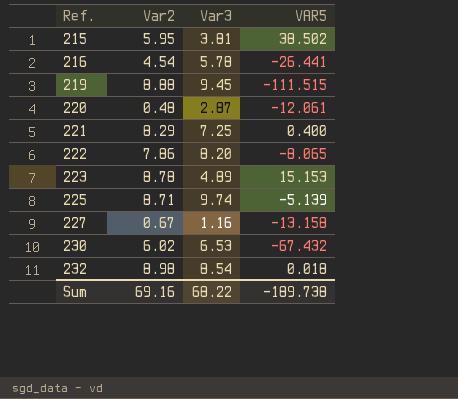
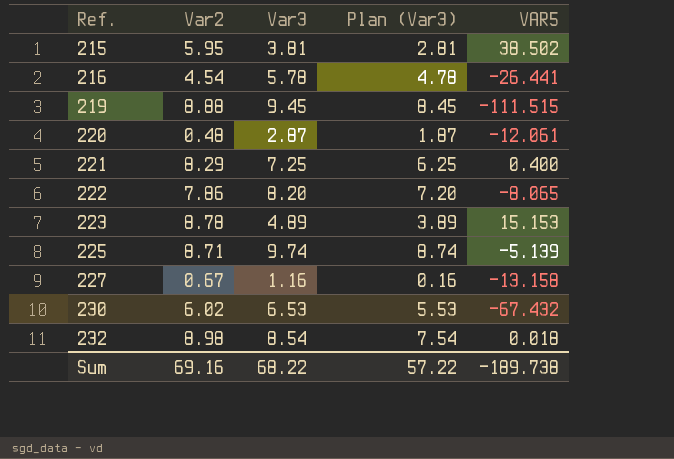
column Plan (Var3) | formula: none -> [Var3] - 1

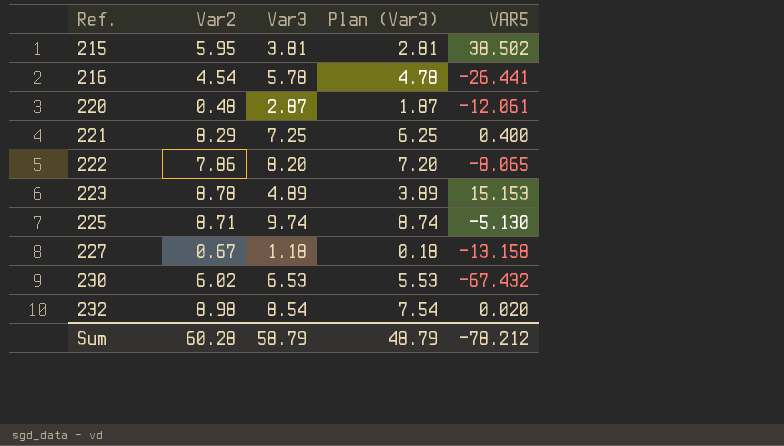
row 219: 8.88 | 9.45 | 8.45 | -111.515 -> none
225 | VAR5: -5.139 -> -5.130
227 | Var3: 1.16 -> 1.18
227 | Plan (Var3): 0.16 -> 0.18
232 | VAR5: 0.018 -> 0.020
Sum | Var2: 69.16 -> 60.28
Sum | Var3: 68.22 -> 58.79
Sum | Plan (Var3): 57.22 -> 48.79
Sum | VAR5: -189.738 -> -78.212

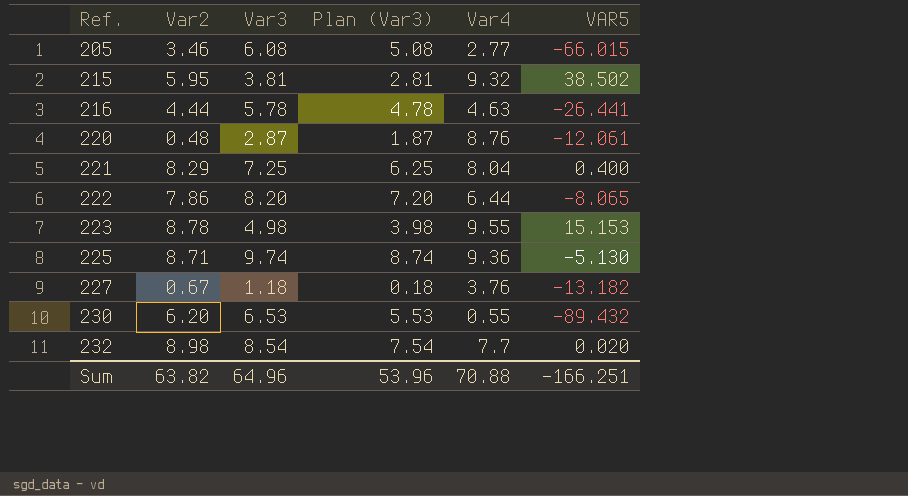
column Var4 | position: none -> 5
row 205: none -> 3.46 | 6.08 | 5.08 | 2.77 | -66.015
216 | Var2: 4.54 -> 4.44
223 | Var3: 4.89 -> 4.98
223 | Plan (Var3): 3.89 -> 3.98
227 | VAR5: -13.158 -> -13.182
230 | Var2: 6.02 -> 6.20
230 | VAR5: -67.432 -> -89.432
Sum | Var2: 60.28 -> 63.82
Sum | Var3: 58.79 -> 64.96
Sum | Plan (Var3): 48.79 -> 53.96
Sum | VAR5: -78.212 -> -166.251

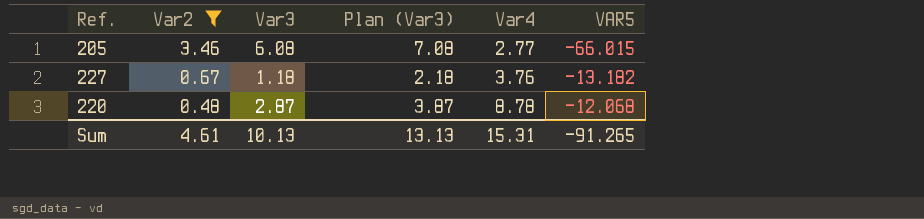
filter: none -> Var2 <= 3.46
row order: Ref. ascending -> Var2 descending
column Plan (Var3) | formula: [Var3] - 1 -> [Var3] + 1
220 | Var4: 8.76 -> 8.78
220 | VAR5: -12.061 -> -12.068
Sum | Var2: 63.82 -> 4.61
Sum | Var3: 64.96 -> 10.13
Sum | Plan (Var3): 53.96 -> 13.13
Sum | Var4: 70.88 -> 15.31
Sum | VAR5: -166.251 -> -91.265

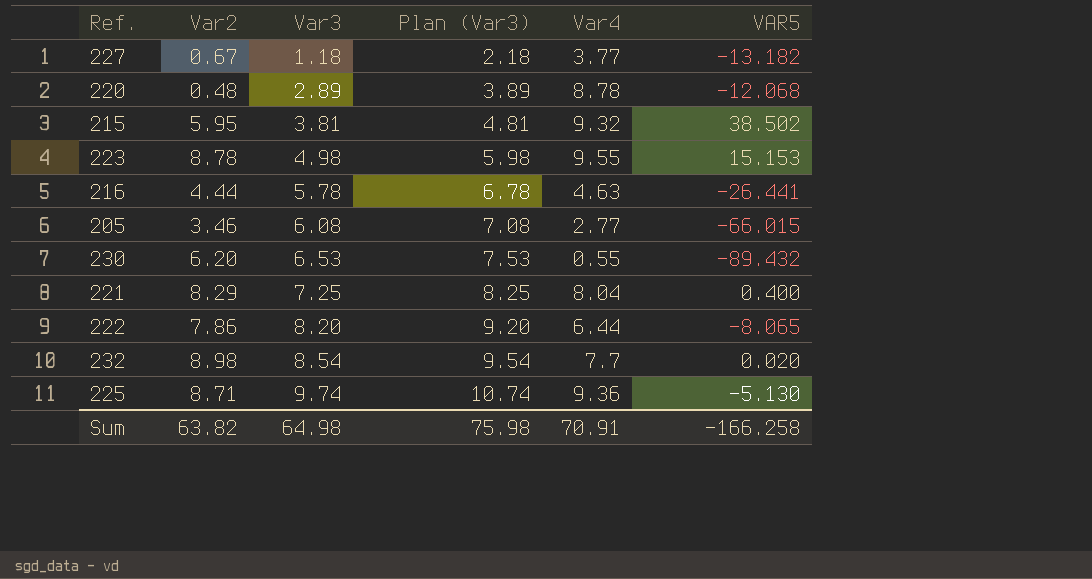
filter: Var2 <= 3.46 -> none
row order: Var2 descending -> Var3 ascending
227 | Var4: 3.76 -> 3.77
220 | Var3: 2.87 -> 2.89
220 | Plan (Var3): 3.87 -> 3.89
Sum | Var2: 4.61 -> 63.82
Sum | Var3: 10.13 -> 64.98
Sum | Plan (Var3): 13.13 -> 75.98
Sum | Var4: 15.31 -> 70.91
Sum | VAR5: -91.265 -> -166.258

